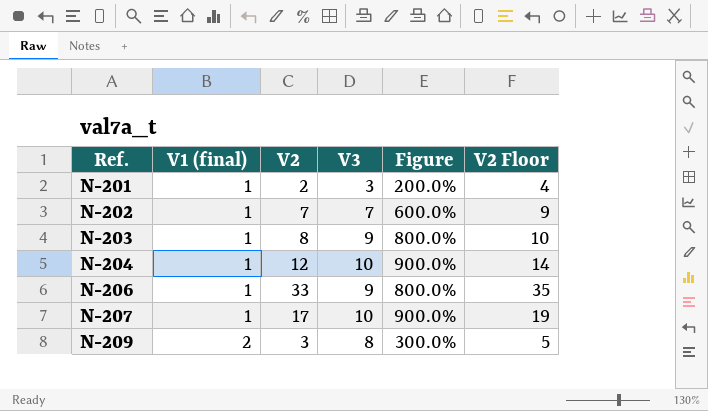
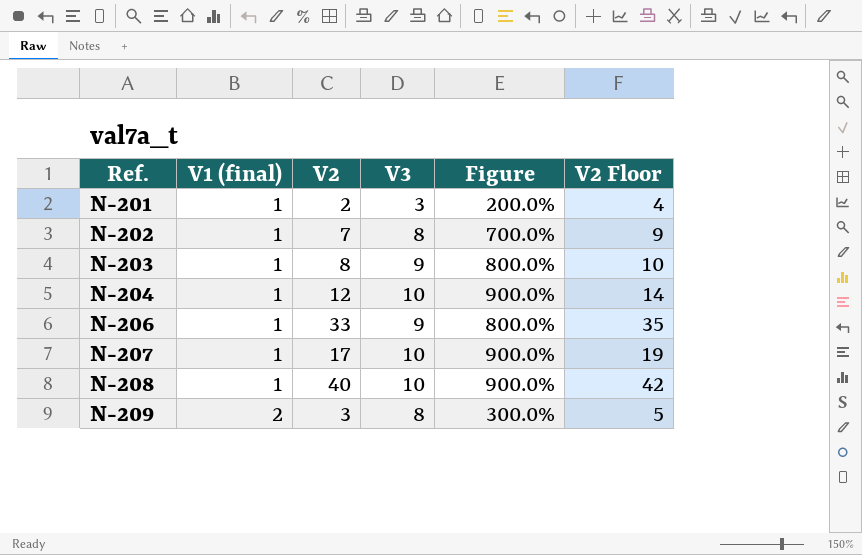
N-202 | V3: 7 -> 8
N-202 | Figure: 600.0% -> 700.0%
row N-208: none -> 1 | 40 | 10 | 900.0% | 42

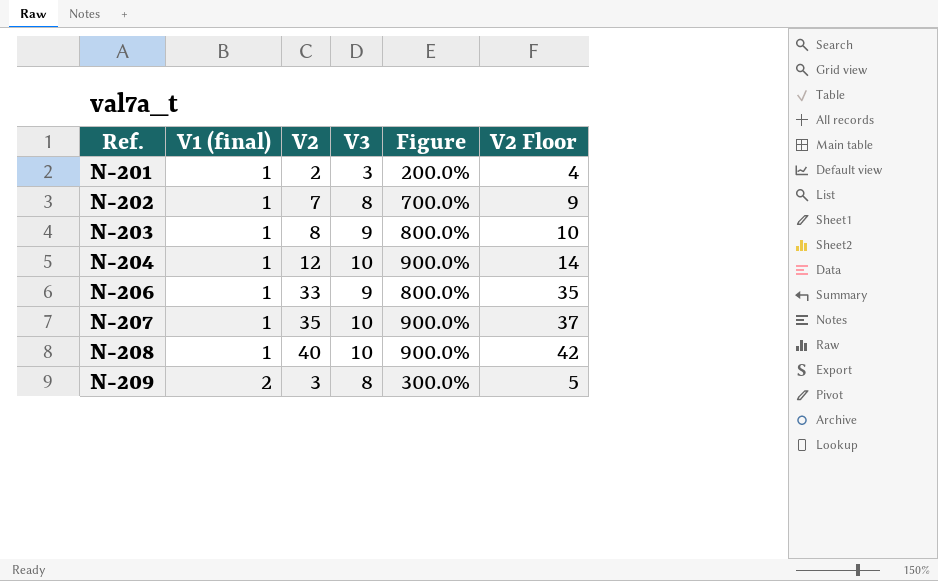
N-207 | V2: 17 -> 35
N-207 | V2 Floor: 19 -> 37

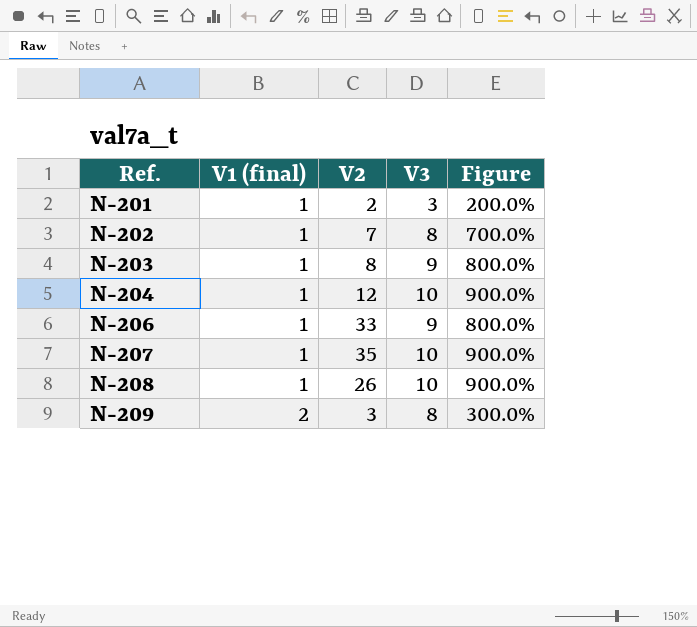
column V2 Floor | formula: [V2] + 2 -> none
N-208 | V2: 40 -> 26

